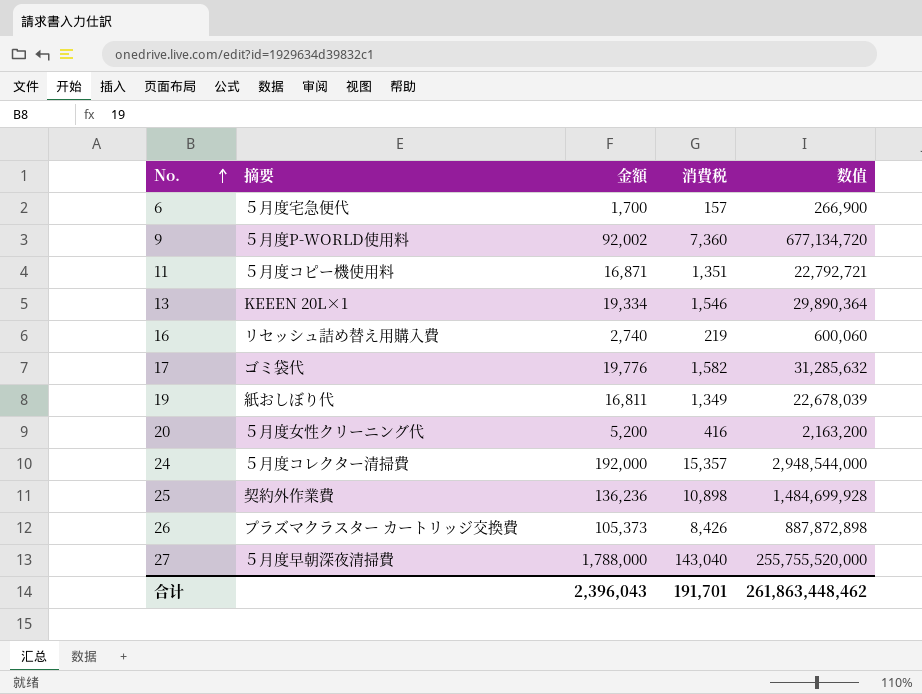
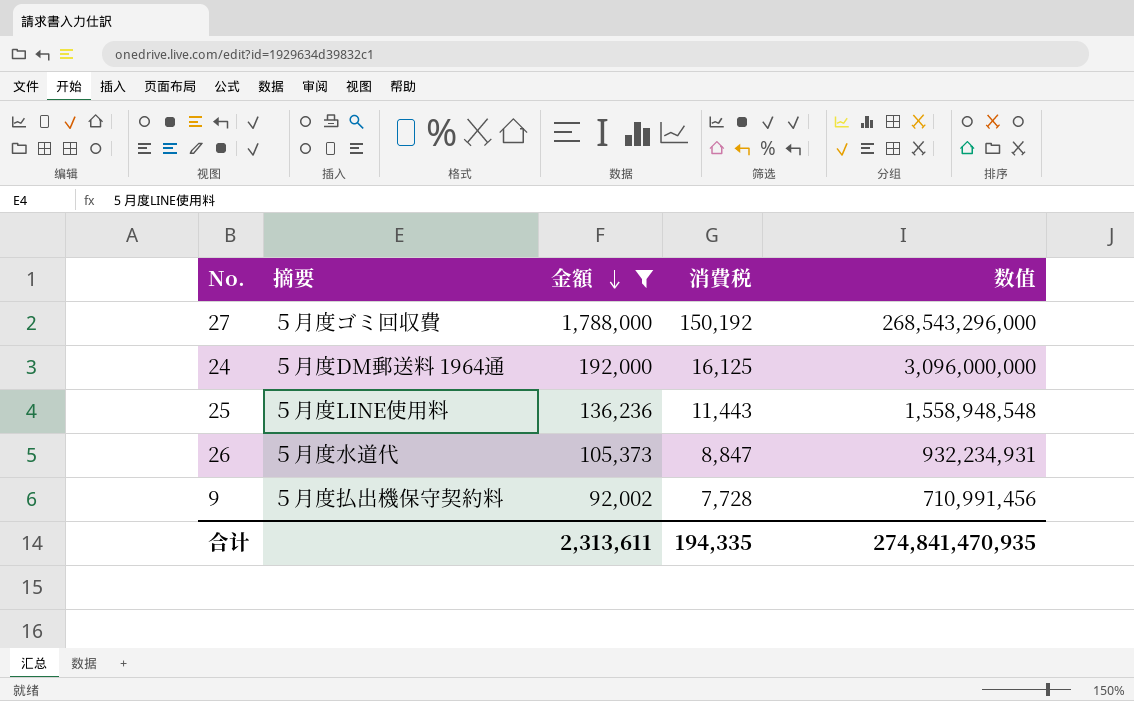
filter: none -> 金額 >= 92,002
row order: No. ascending -> 金額 descending
27 | 摘要: ５月度早朝深夜清掃費 -> ５月度ゴミ回収費
27 | 消費税: 143,040 -> 150,192
27 | 数值: 255,755,520,000 -> 268,543,296,000
24 | 摘要: ５月度コレクター清掃費 -> ５月度DM郵送料 1964通
24 | 消費税: 15,357 -> 16,125
24 | 数值: 2,948,544,000 -> 3,096,000,000
25 | 摘要: 契約外作業費 -> ５月度LINE使用料
25 | 消費税: 10,898 -> 11,443
25 | 数值: 1,484,699,928 -> 1,558,948,548
26 | 摘要: プラズマクラスター カートリッジ交換費 -> ５月度水道代
26 | 消費税: 8,426 -> 8,847
26 | 数值: 887,872,898 -> 932,234,931
9 | 摘要: ５月度P-WORLD使用料 -> ５月度払出機保守契約料
9 | 消費税: 7,360 -> 7,728
9 | 数值: 677,134,720 -> 710,991,456
合计 | 金額: 2,396,043 -> 2,313,611
合计 | 消費税: 191,701 -> 194,335
合计 | 数值: 261,863,448,462 -> 274,841,470,935

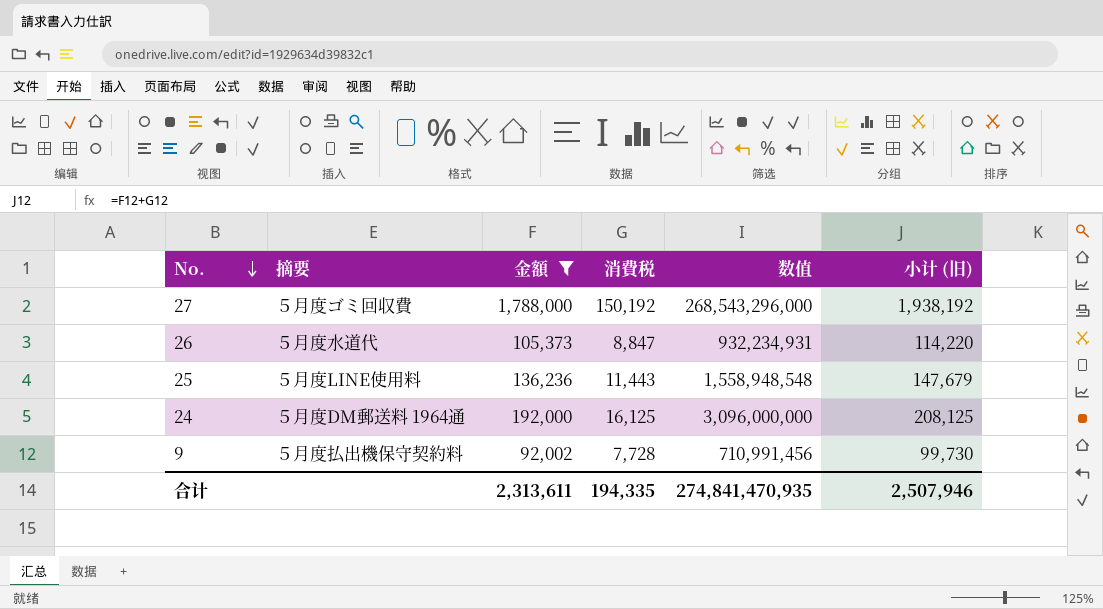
row order: 金額 descending -> No. descending
column 小计 (旧) | formula: none -> [金額] + [消費税]

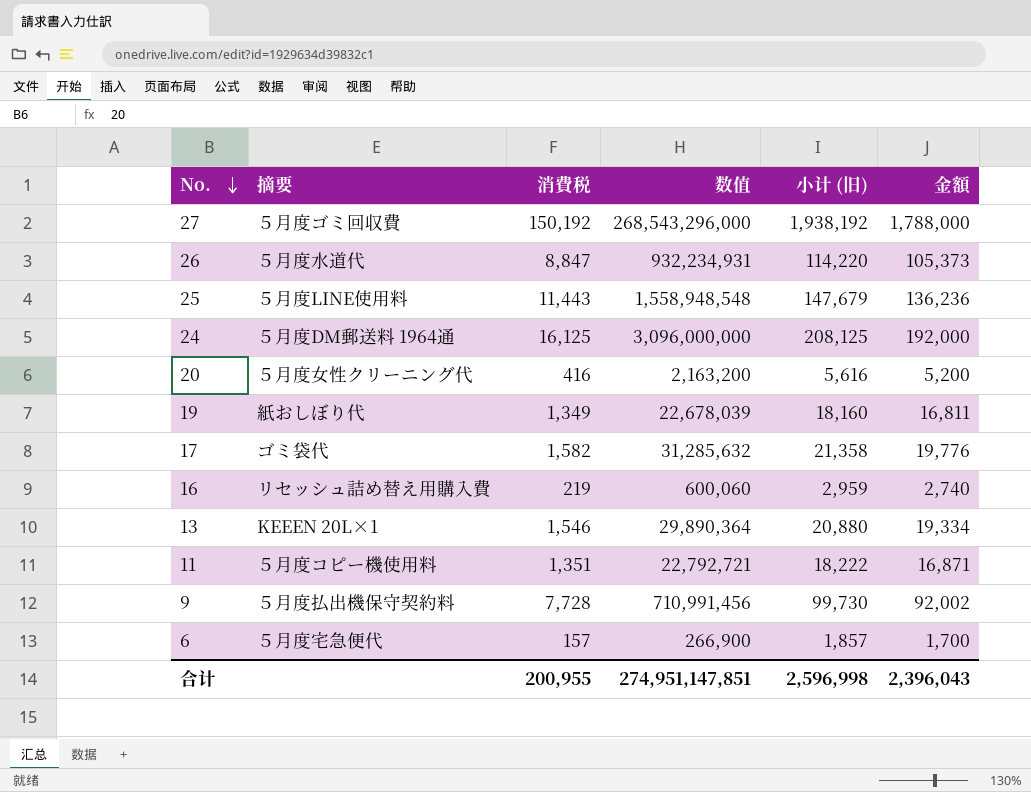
filter: 金額 >= 92,002 -> none
column 金額 | position: 3 -> 6
合计 | 消費税: 194,335 -> 200,955
合计 | 数值: 274,841,470,935 -> 274,951,147,851
合计 | 小计 (旧): 2,507,946 -> 2,596,998
合计 | 金額: 2,313,611 -> 2,396,043

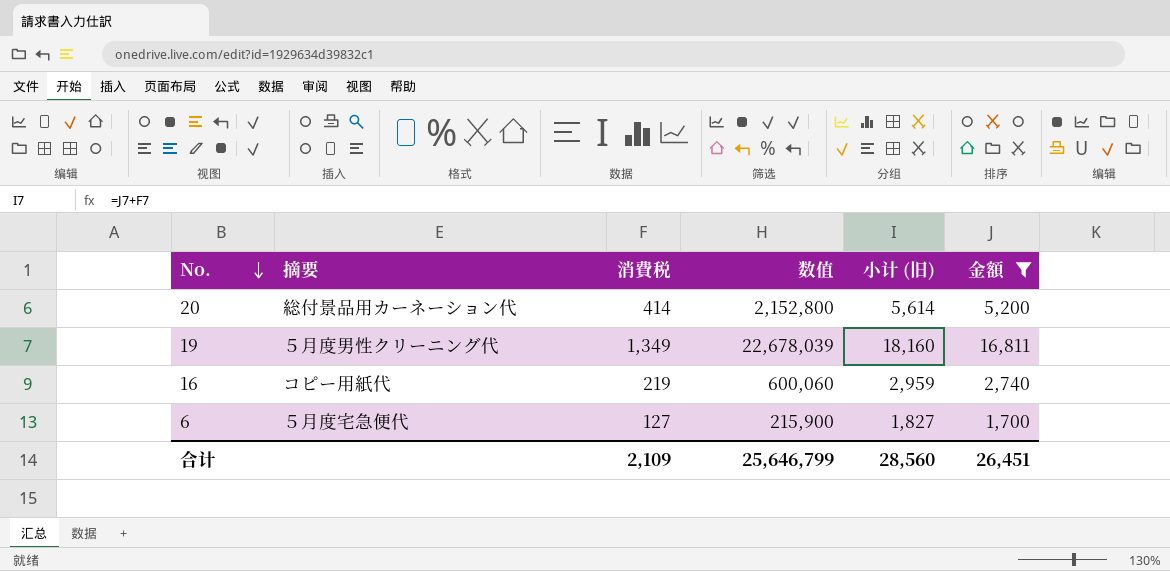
filter: none -> 金額 <= 16,811
20 | 摘要: ５月度女性クリーニング代 -> 総付景品用カーネーション代
20 | 消費税: 416 -> 414
20 | 数值: 2,163,200 -> 2,152,800
20 | 小计 (旧): 5,616 -> 5,614
19 | 摘要: 紙おしぼり代 -> ５月度男性クリーニング代
16 | 摘要: リセッシュ詰め替え用購入費 -> コピー用紙代
6 | 消費税: 157 -> 127
6 | 数值: 266,900 -> 215,900
6 | 小计 (旧): 1,857 -> 1,827
合计 | 消費税: 200,955 -> 2,109
合计 | 数值: 274,951,147,851 -> 25,646,799
合计 | 小计 (旧): 2,596,998 -> 28,560
合计 | 金額: 2,396,043 -> 26,451

